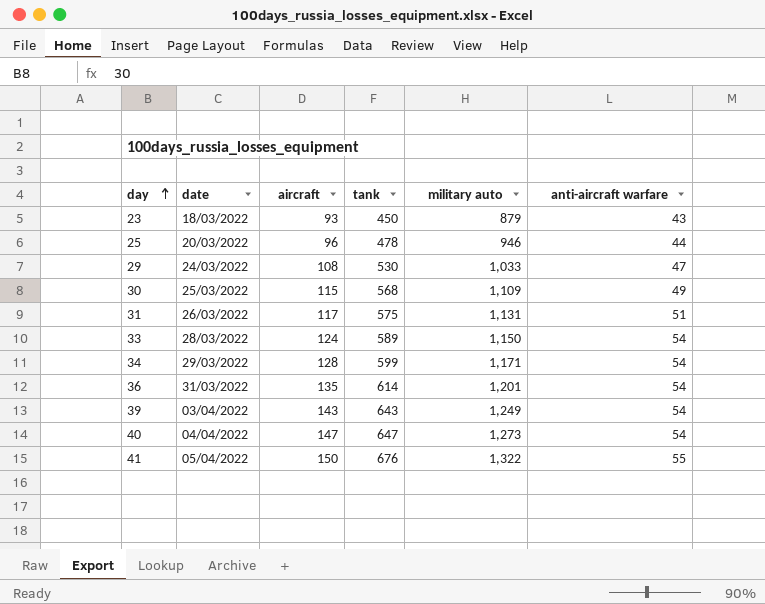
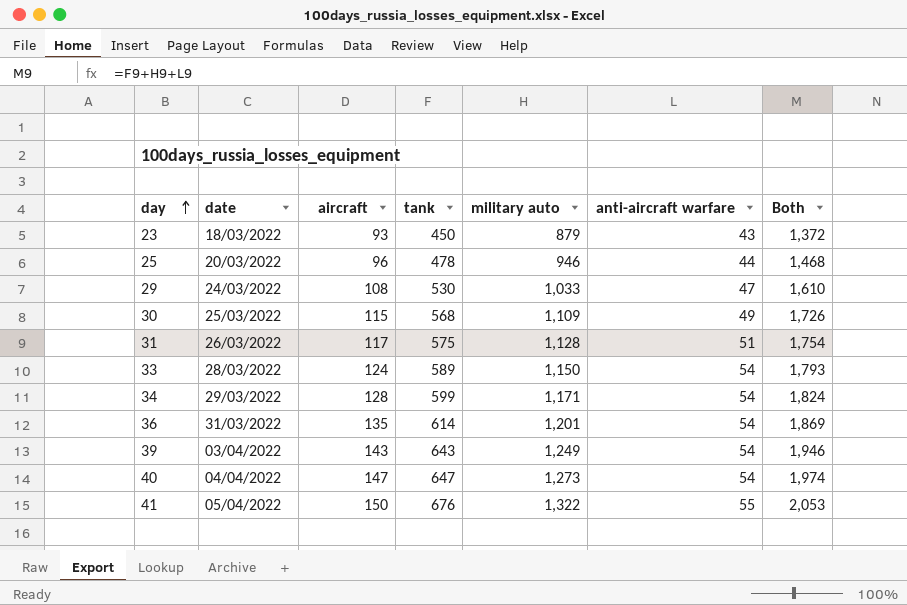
column Both | formula: none -> [tank] + [military auto] + [anti-aircraft warfare]
31 | military auto: 1,131 -> 1,128

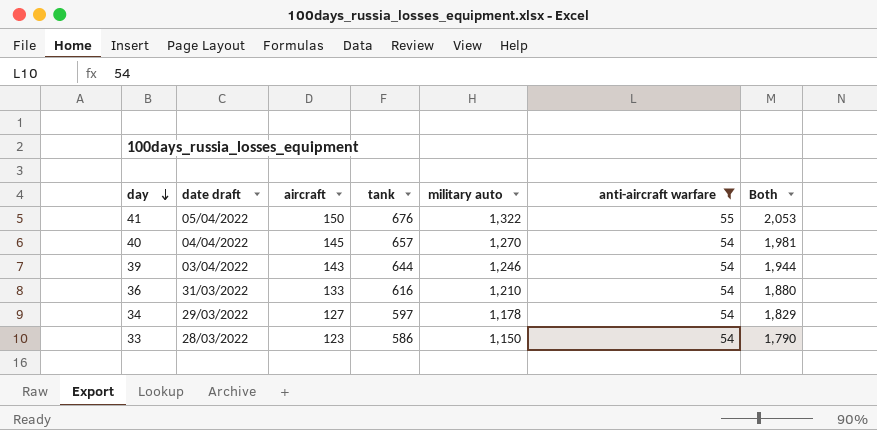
filter: none -> anti-aircraft warfare >= 54
row order: day ascending -> day descending
column name: date -> date draft
40 | aircraft: 147 -> 145
40 | tank: 647 -> 657
40 | military auto: 1,273 -> 1,270
40 | Both: 1,974 -> 1,981
39 | tank: 643 -> 644
39 | military auto: 1,249 -> 1,246
39 | Both: 1,946 -> 1,944
36 | aircraft: 135 -> 133
36 | tank: 614 -> 616
36 | military auto: 1,201 -> 1,210
36 | Both: 1,869 -> 1,880
34 | aircraft: 128 -> 127
34 | tank: 599 -> 597
34 | military auto: 1,171 -> 1,178
34 | Both: 1,824 -> 1,829
33 | aircraft: 124 -> 123
33 | tank: 589 -> 586
33 | Both: 1,793 -> 1,790

